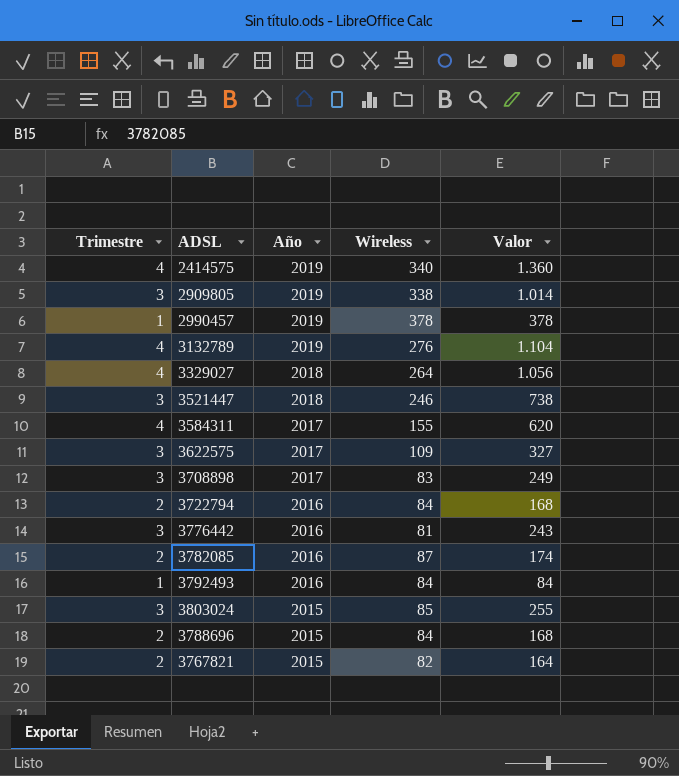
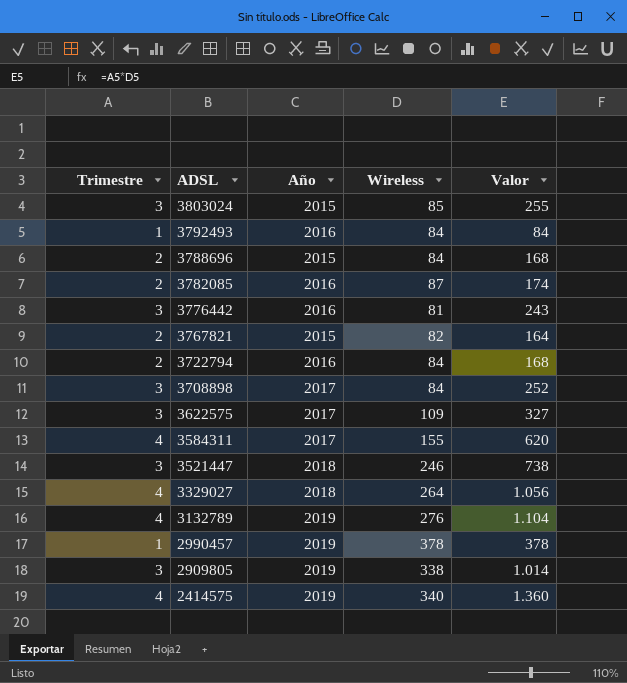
row order: Año descending -> ADSL descending
3708898 | Wireless: 83 -> 84
3708898 | Valor: 249 -> 252

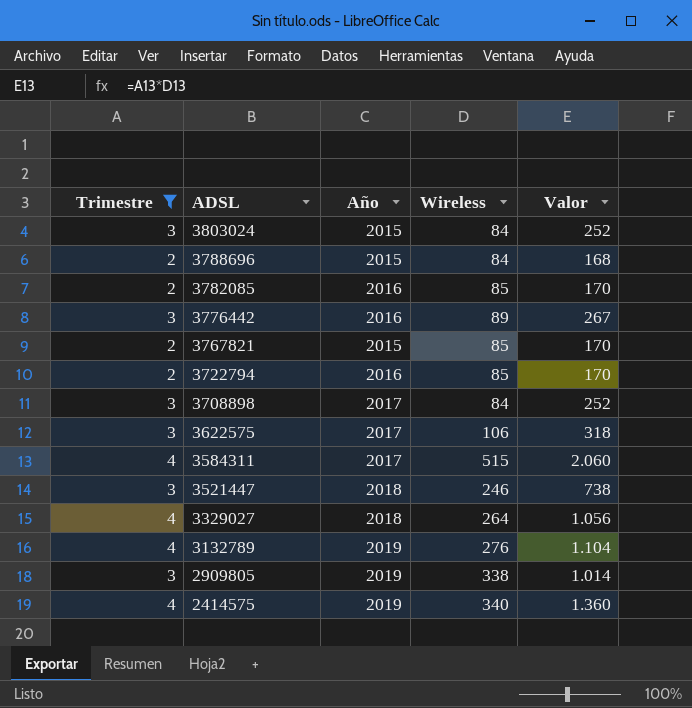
filter: none -> Trimestre != 1
3803024 | Wireless: 85 -> 84
3803024 | Valor: 255 -> 252
3782085 | Wireless: 87 -> 85
3782085 | Valor: 174 -> 170
3776442 | Wireless: 81 -> 89
3776442 | Valor: 243 -> 267
3767821 | Wireless: 82 -> 85
3767821 | Valor: 164 -> 170
3722794 | Wireless: 84 -> 85
3722794 | Valor: 168 -> 170
3622575 | Wireless: 109 -> 106
3622575 | Valor: 327 -> 318
3584311 | Wireless: 155 -> 515
3584311 | Valor: 620 -> 2.060

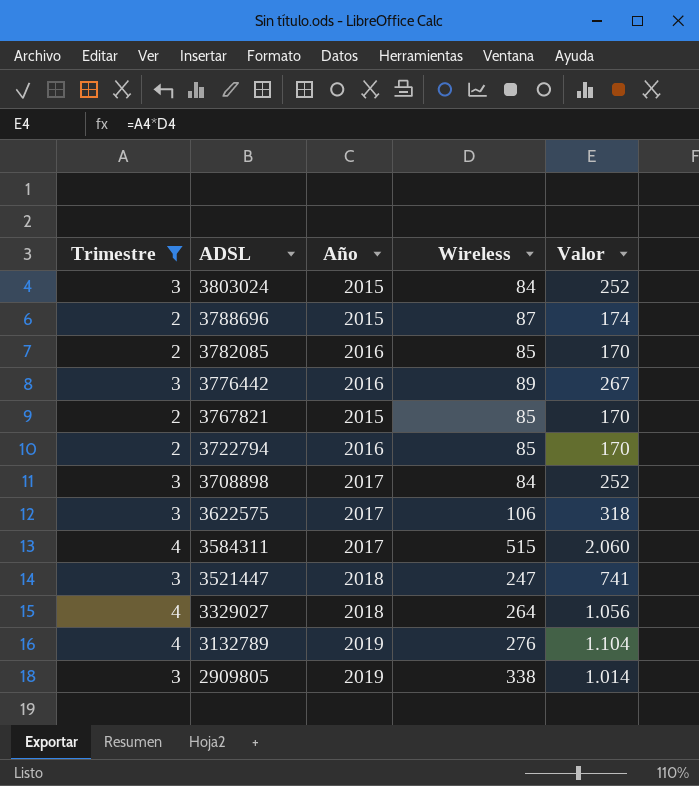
row 2414575: 4 | 2019 | 340 | 1.360 -> none
3788696 | Wireless: 84 -> 87
3788696 | Valor: 168 -> 174
3521447 | Wireless: 246 -> 247
3521447 | Valor: 738 -> 741

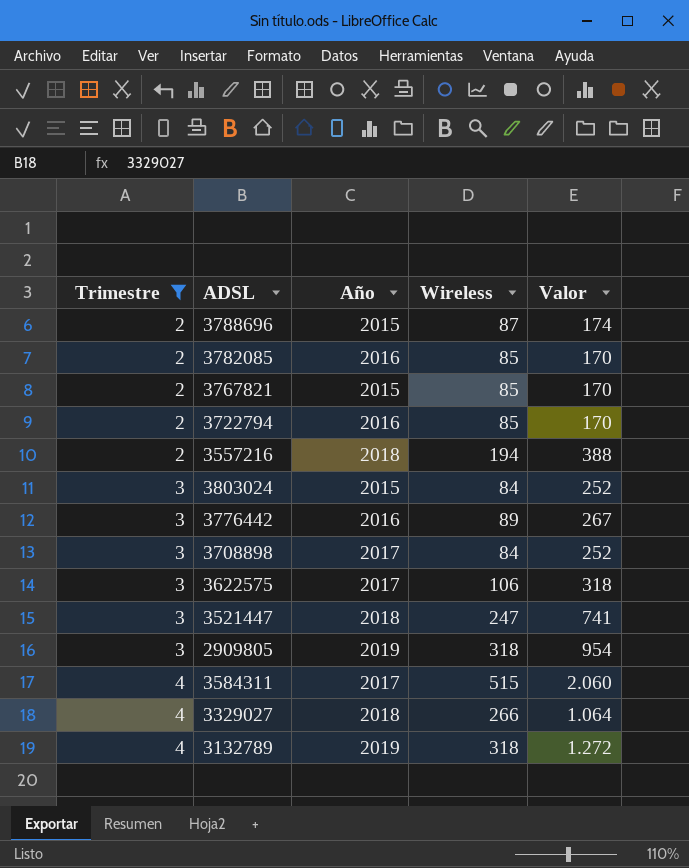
row order: ADSL descending -> Trimestre ascending
row 3557216: none -> 2 | 2018 | 194 | 388
2909805 | Wireless: 338 -> 318
2909805 | Valor: 1.014 -> 954
3329027 | Wireless: 264 -> 266
3329027 | Valor: 1.056 -> 1.064
3132789 | Wireless: 276 -> 318
3132789 | Valor: 1.104 -> 1.272

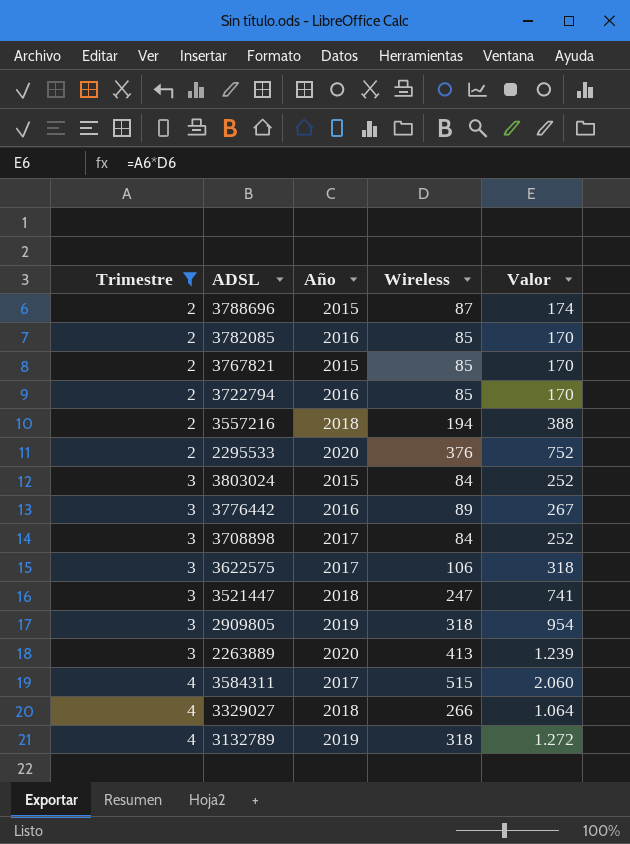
row 2295533: none -> 2 | 2020 | 376 | 752
row 2263889: none -> 3 | 2020 | 413 | 1.239

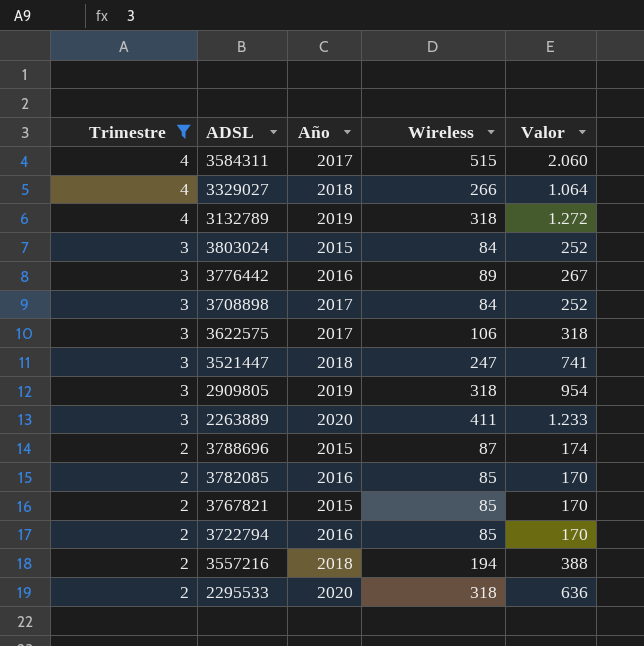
row order: Trimestre ascending -> Trimestre descending
2263889 | Wireless: 413 -> 411
2263889 | Valor: 1.239 -> 1.233
2295533 | Wireless: 376 -> 318
2295533 | Valor: 752 -> 636

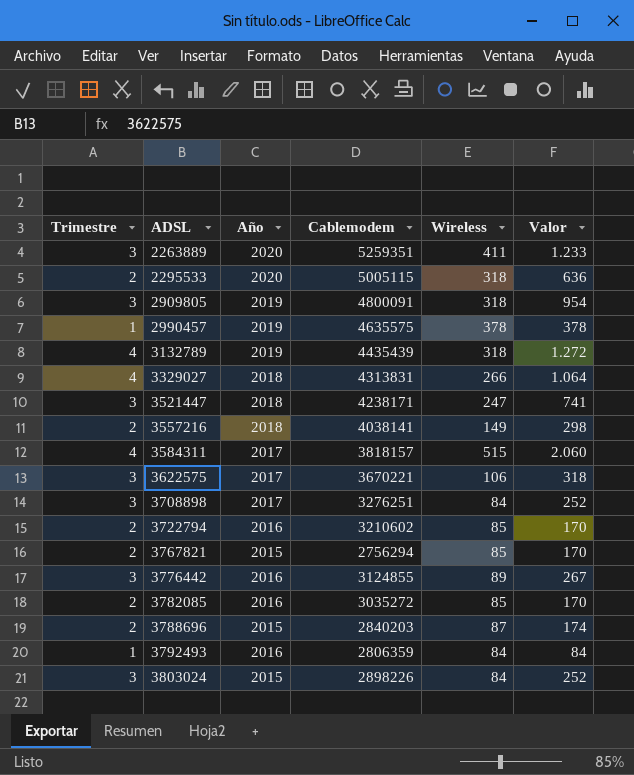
filter: Trimestre != 1 -> none
row order: Trimestre descending -> ADSL ascending
column Cablemodem | position: none -> 4
3557216 | Wireless: 194 -> 149
3557216 | Valor: 388 -> 298

